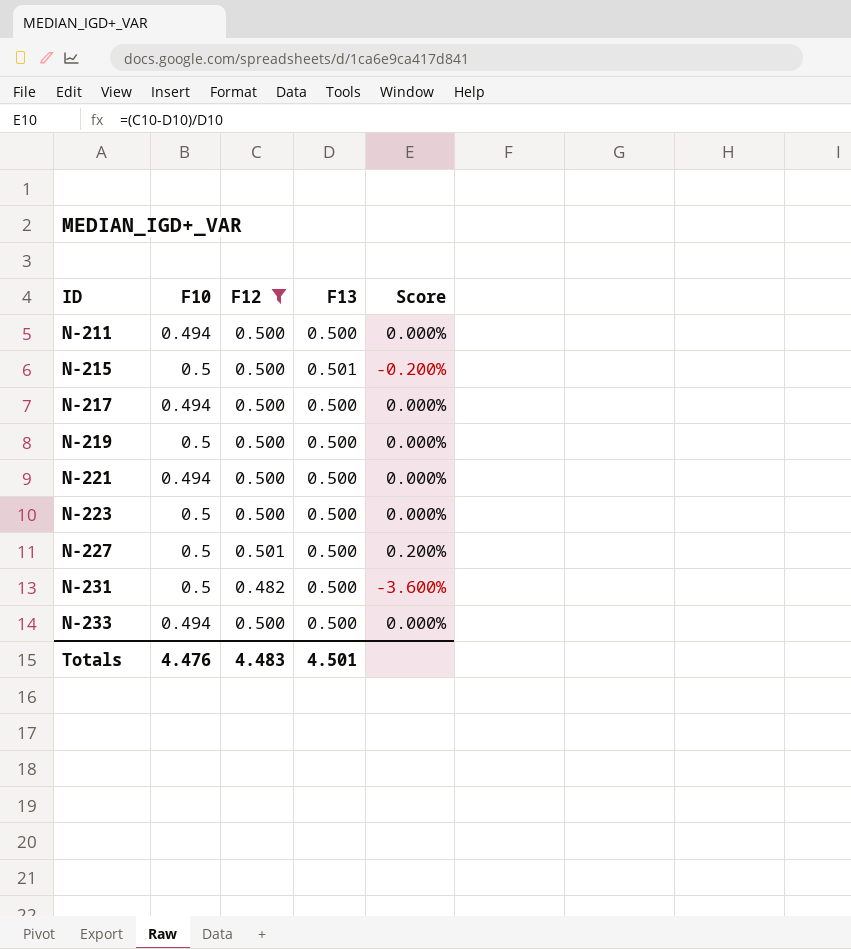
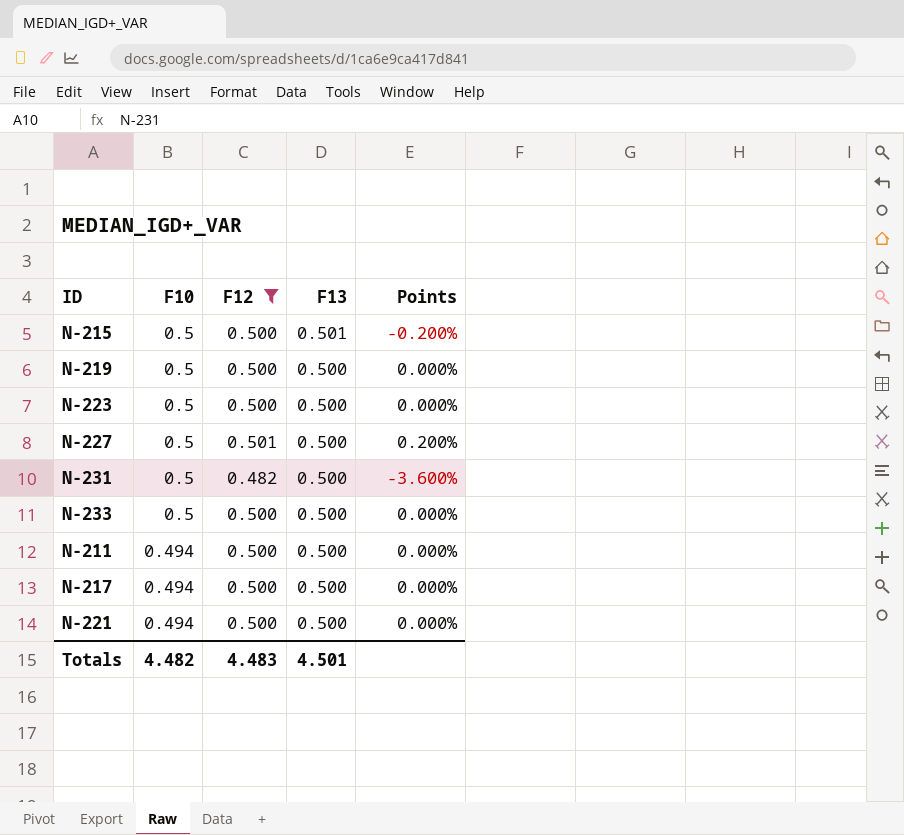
row order: ID ascending -> F10 descending
column name: Score -> Points
N-233 | F10: 0.494 -> 0.5
Totals | F10: 4.476 -> 4.482

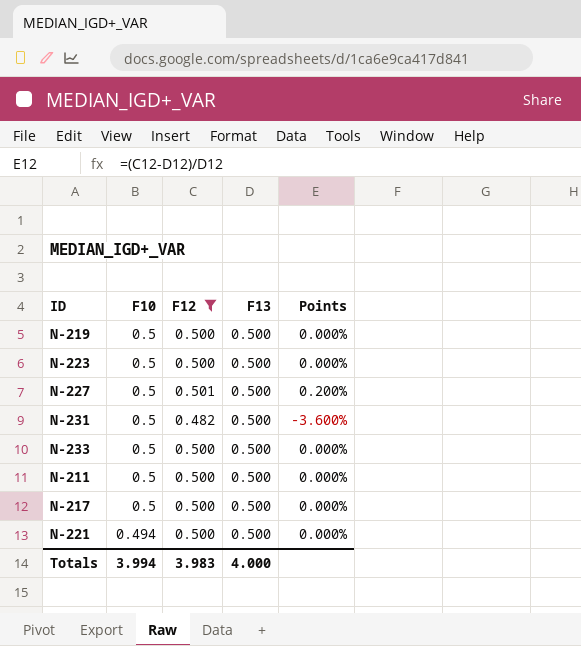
row N-215: 0.5 | 0.500 | 0.501 | -0.200% -> none
N-211 | F10: 0.494 -> 0.5
N-217 | F10: 0.494 -> 0.5
Totals | F10: 4.482 -> 3.994
Totals | F12: 4.483 -> 3.983
Totals | F13: 4.501 -> 4.000

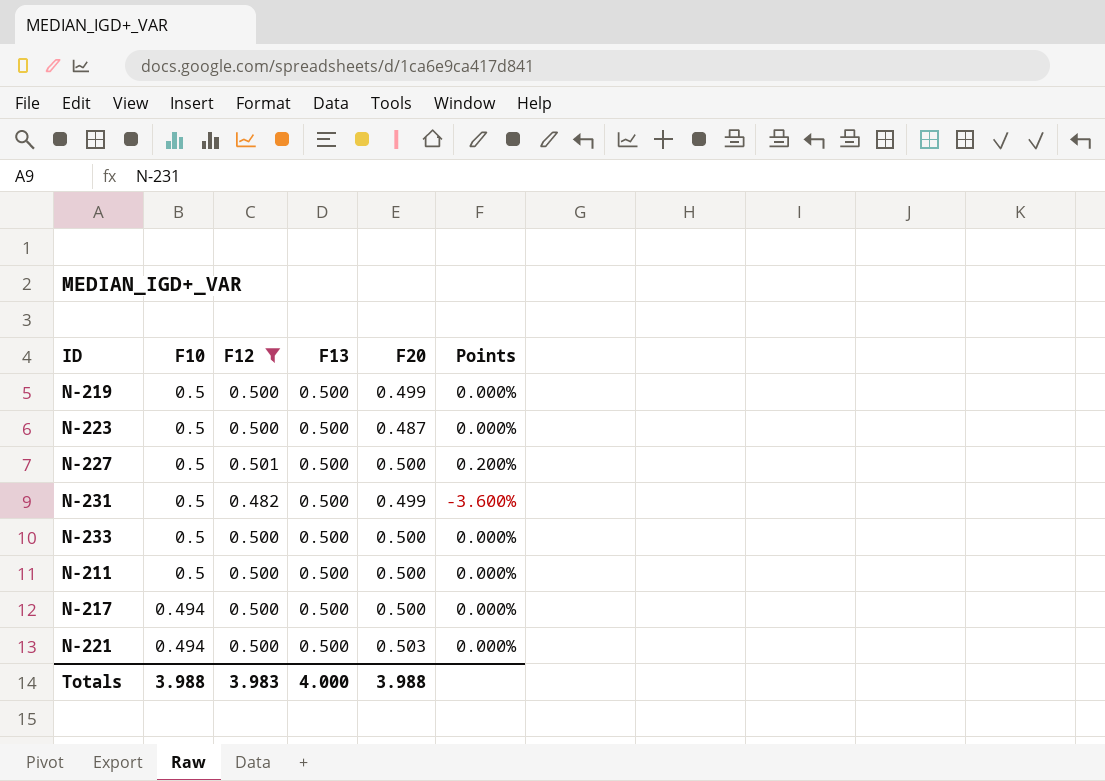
column F20 | position: none -> 5
N-217 | F10: 0.5 -> 0.494
Totals | F10: 3.994 -> 3.988

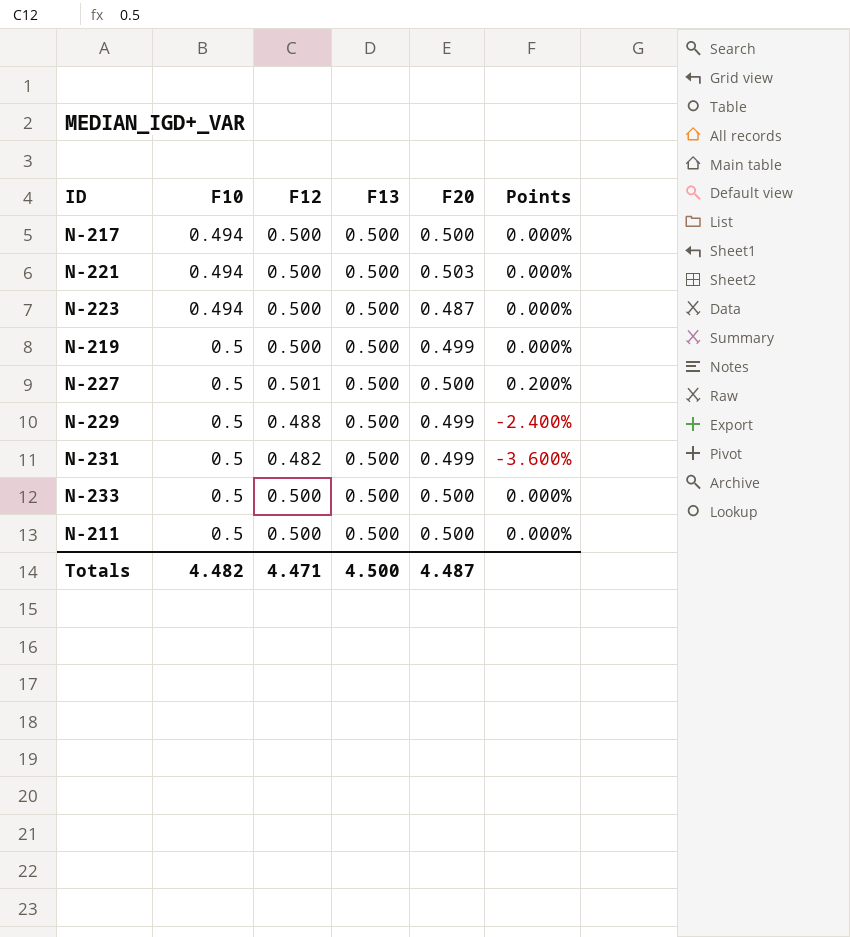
filter: F12 != 0.488 -> none
row order: F10 descending -> F10 ascending
N-223 | F10: 0.5 -> 0.494
Totals | F10: 3.988 -> 4.482
Totals | F12: 3.983 -> 4.471
Totals | F13: 4.000 -> 4.500
Totals | F20: 3.988 -> 4.487

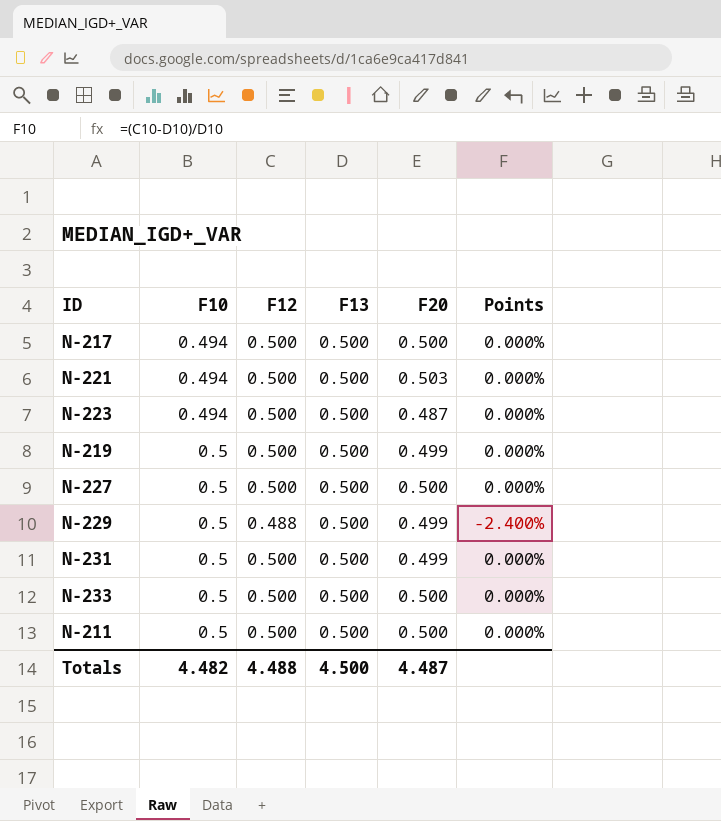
N-227 | F12: 0.501 -> 0.500
N-227 | Points: 0.200% -> 0.000%
N-231 | F12: 0.482 -> 0.500
N-231 | Points: -3.600% -> 0.000%
Totals | F12: 4.471 -> 4.488

